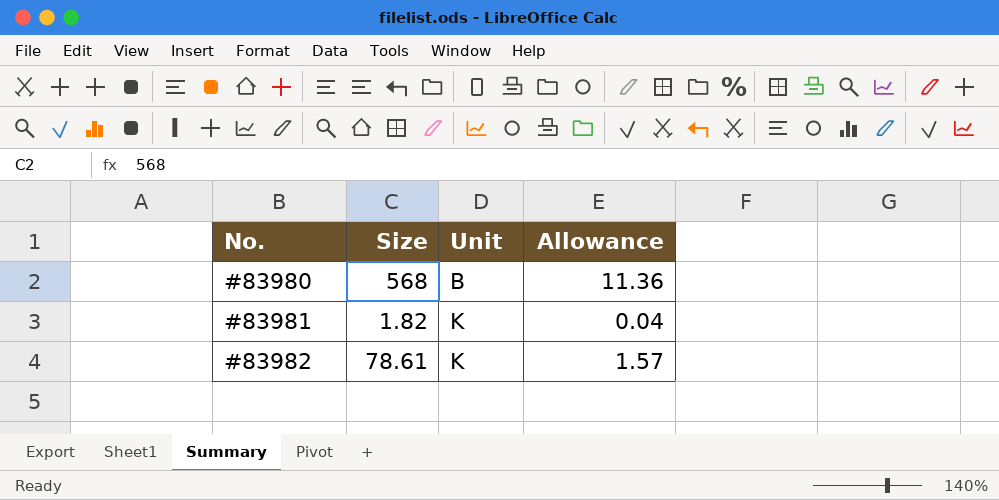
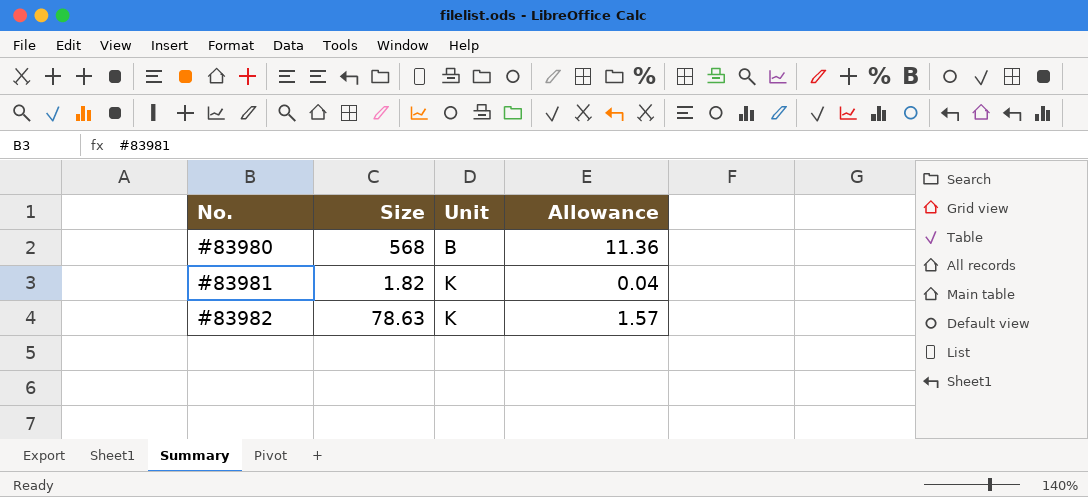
#83982 | Size: 78.61 -> 78.63

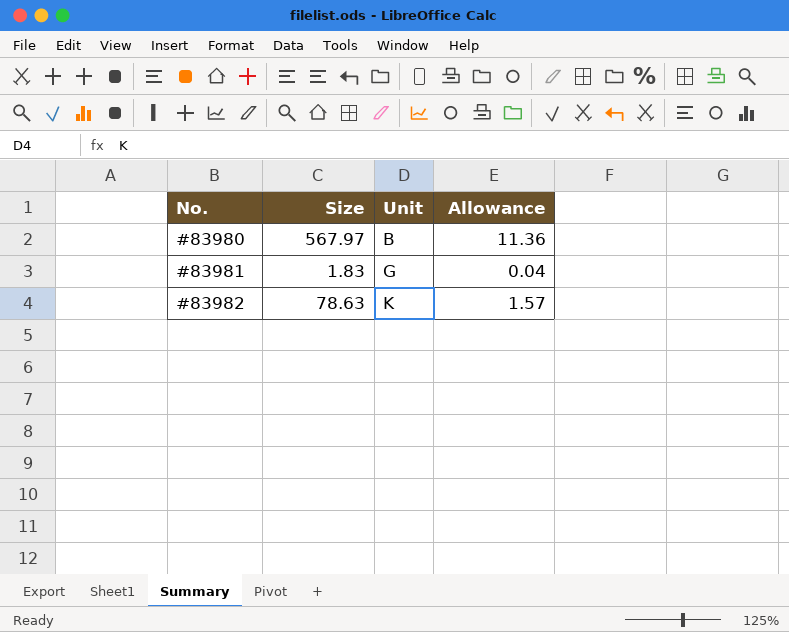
#83980 | Size: 568 -> 567.97
#83981 | Size: 1.82 -> 1.83
#83981 | Unit: K -> G

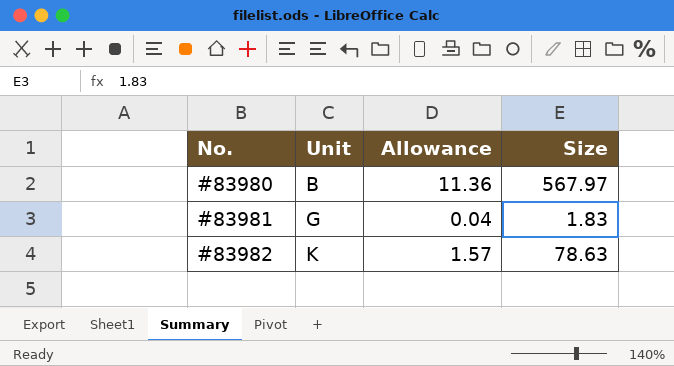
column Size | position: 2 -> 4

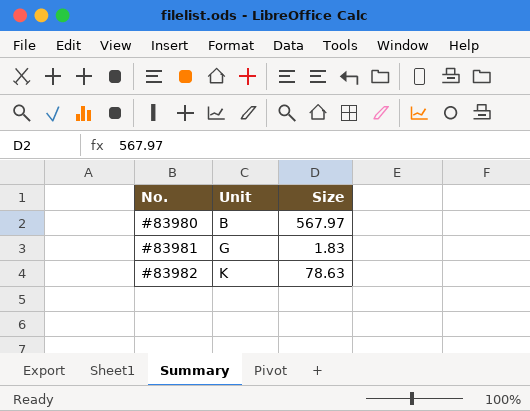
column Allowance | formula: [Size] * 0.02 -> none

